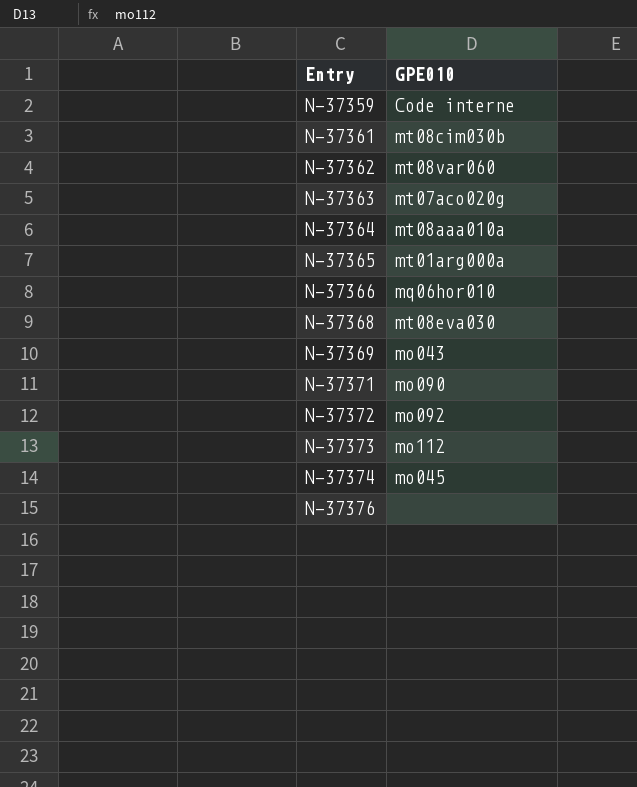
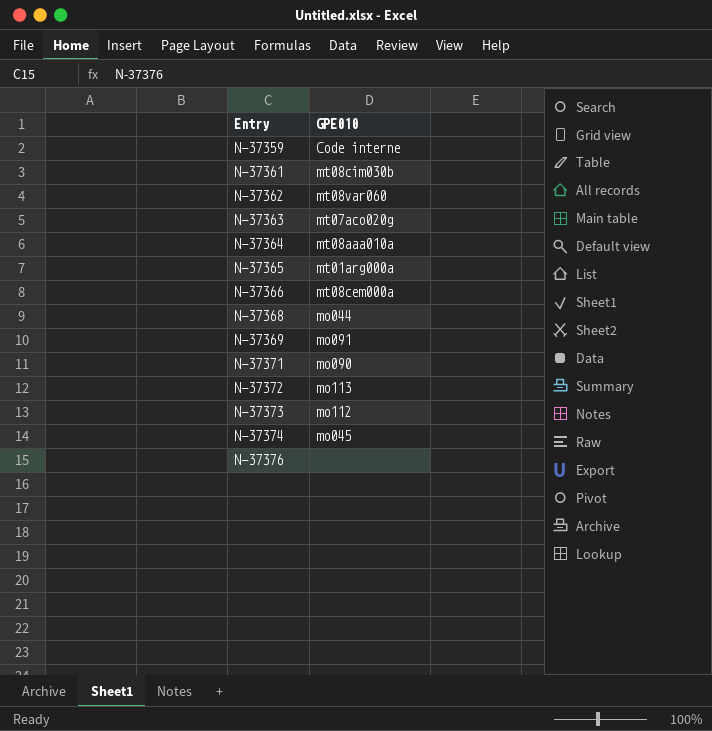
N-37366 | GPE010: mq06hor010 -> mt08cem000a
N-37368 | GPE010: mt08eva030 -> mo044
N-37369 | GPE010: mo043 -> mo091
N-37372 | GPE010: mo092 -> mo113

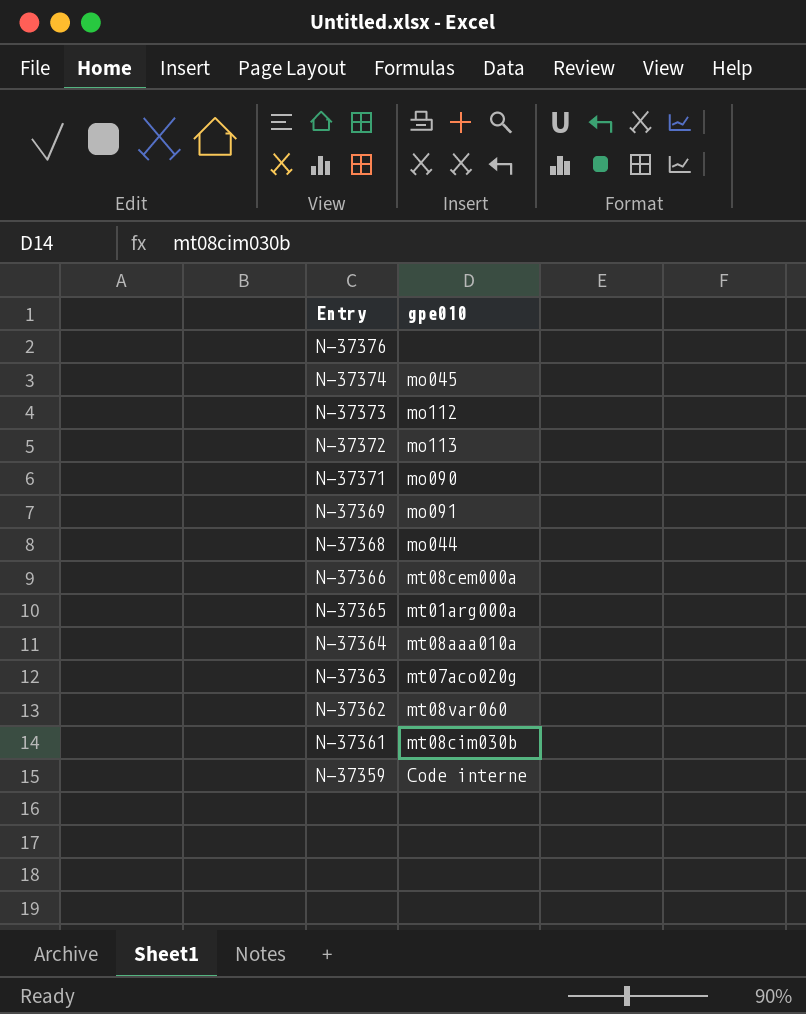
row order: Entry ascending -> Entry descending
column name: GPE010 -> gpe010

